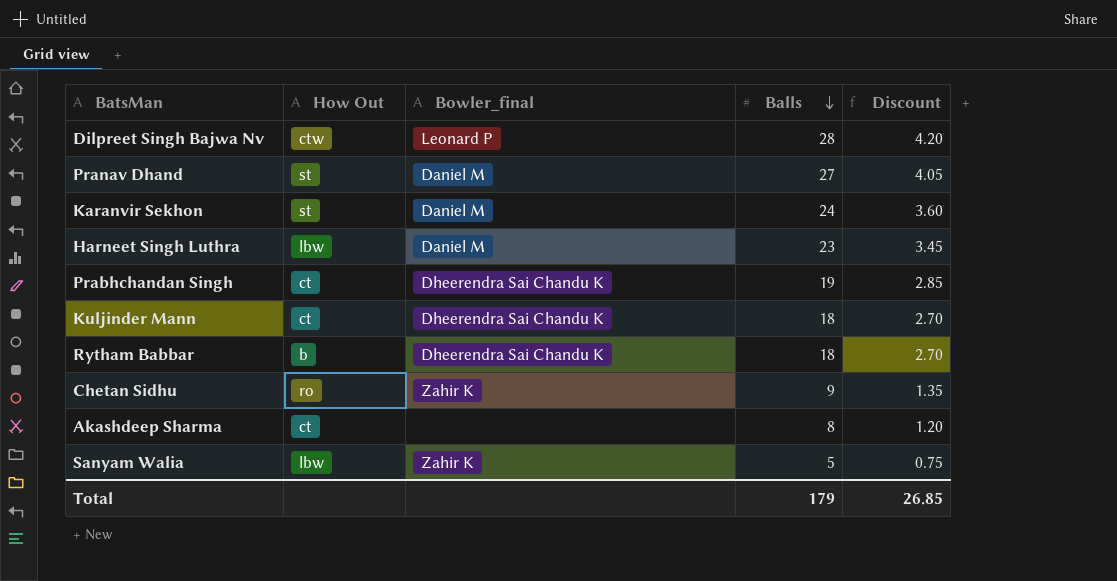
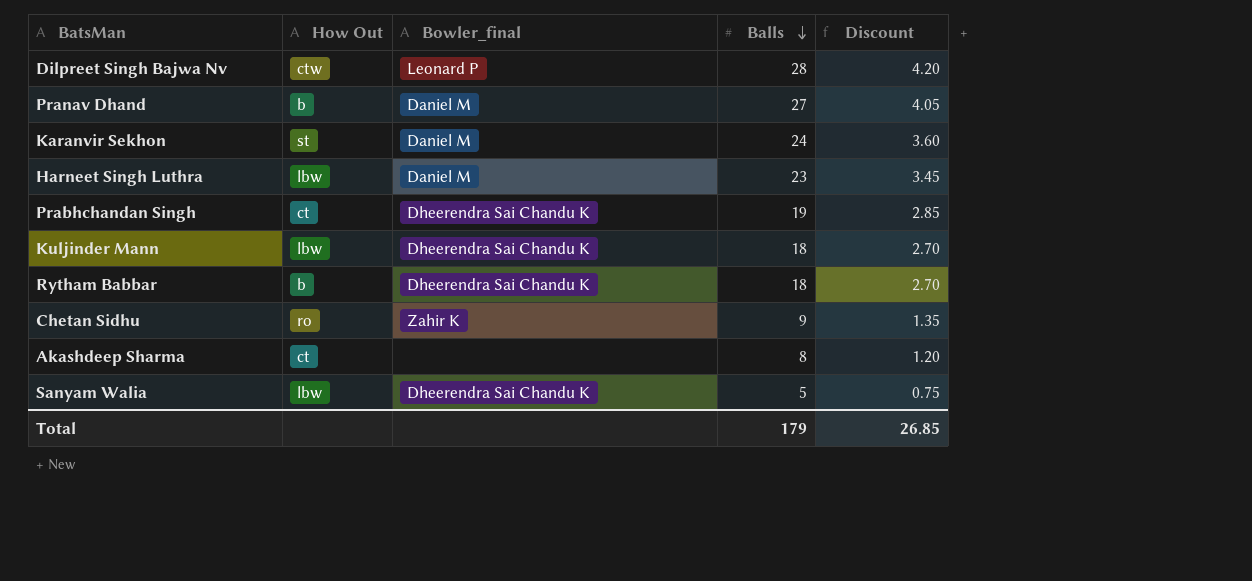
Pranav Dhand | How Out: st -> b
Kuljinder Mann | How Out: ct -> lbw
Sanyam Walia | Bowler_final: Zahir K -> Dheerendra Sai Chandu K

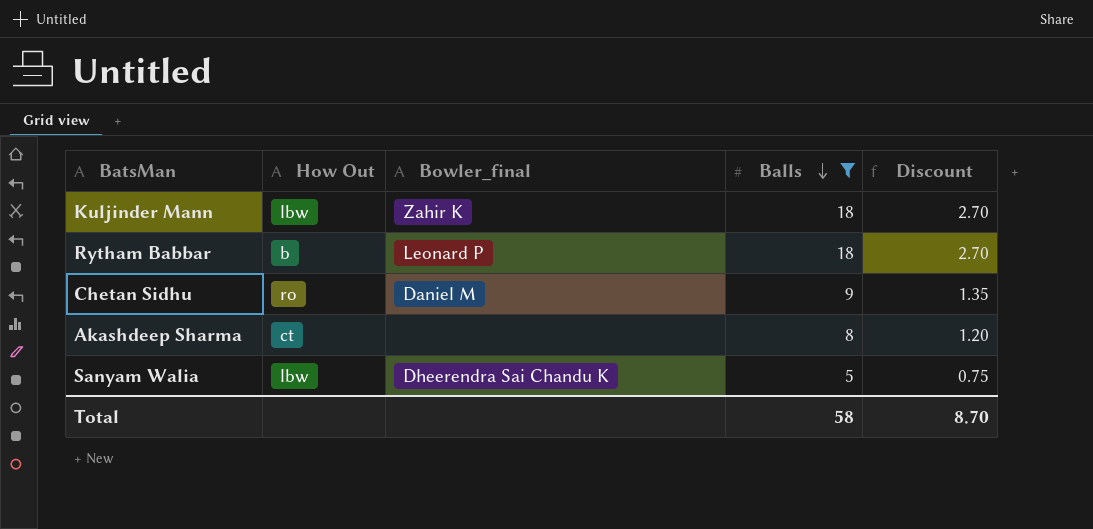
filter: none -> Balls <= 18
Kuljinder Mann | Bowler_final: Dheerendra Sai Chandu K -> Zahir K
Rytham Babbar | Bowler_final: Dheerendra Sai Chandu K -> Leonard P
Chetan Sidhu | Bowler_final: Zahir K -> Daniel M
Total | Balls: 179 -> 58
Total | Discount: 26.85 -> 8.70

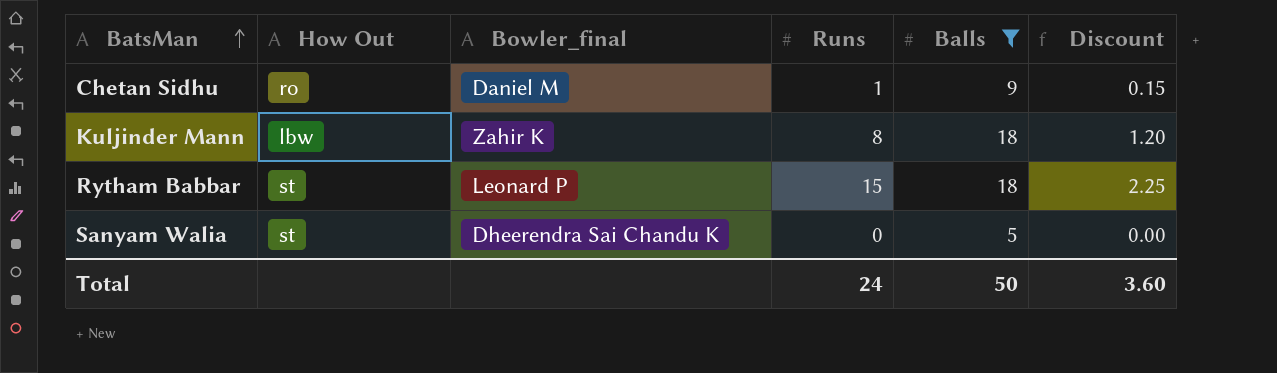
row order: Balls descending -> BatsMan ascending
column Runs | position: none -> 4
column Discount | formula: [Balls] * 0.15 -> [Runs] * 0.15
row Akashdeep Sharma: ct | none | 8 | 1.20 -> none
Rytham Babbar | How Out: b -> st
Sanyam Walia | How Out: lbw -> st
Total | Balls: 58 -> 50
Total | Discount: 8.70 -> 3.60

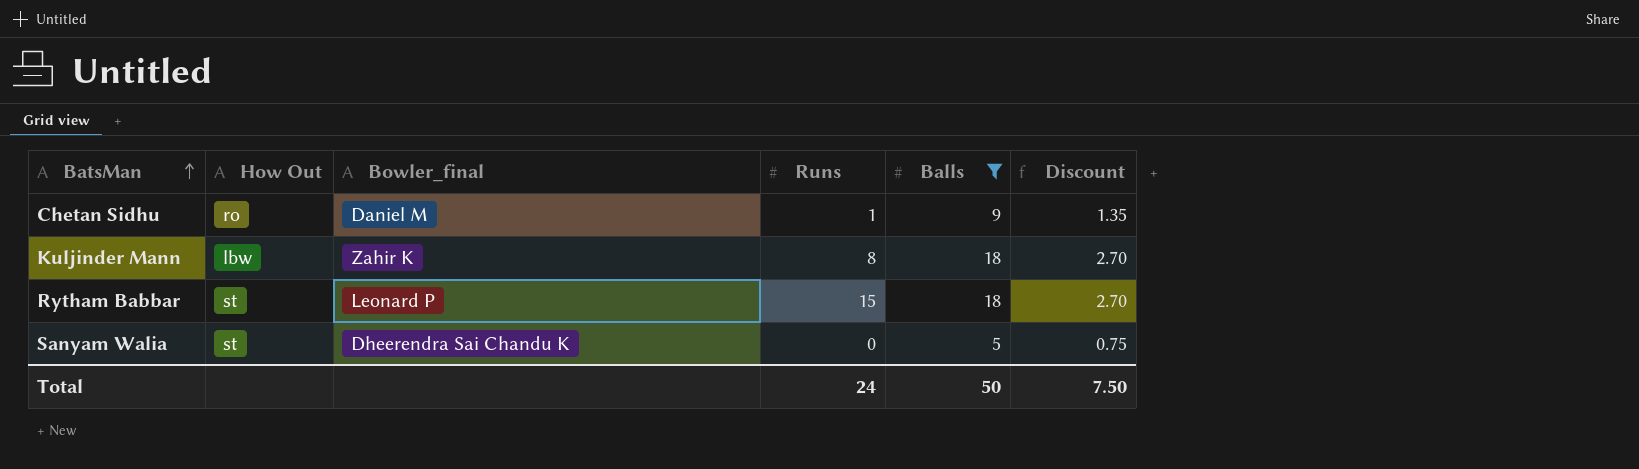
column Discount | formula: [Runs] * 0.15 -> [Balls] * 0.15
Total | Discount: 3.60 -> 7.50

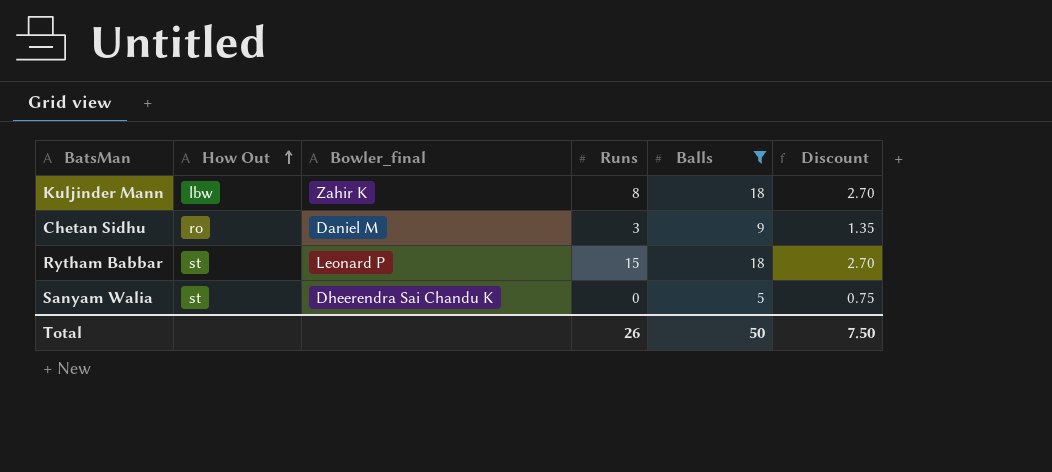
row order: BatsMan ascending -> How Out ascending
Chetan Sidhu | Runs: 1 -> 3
Total | Runs: 24 -> 26

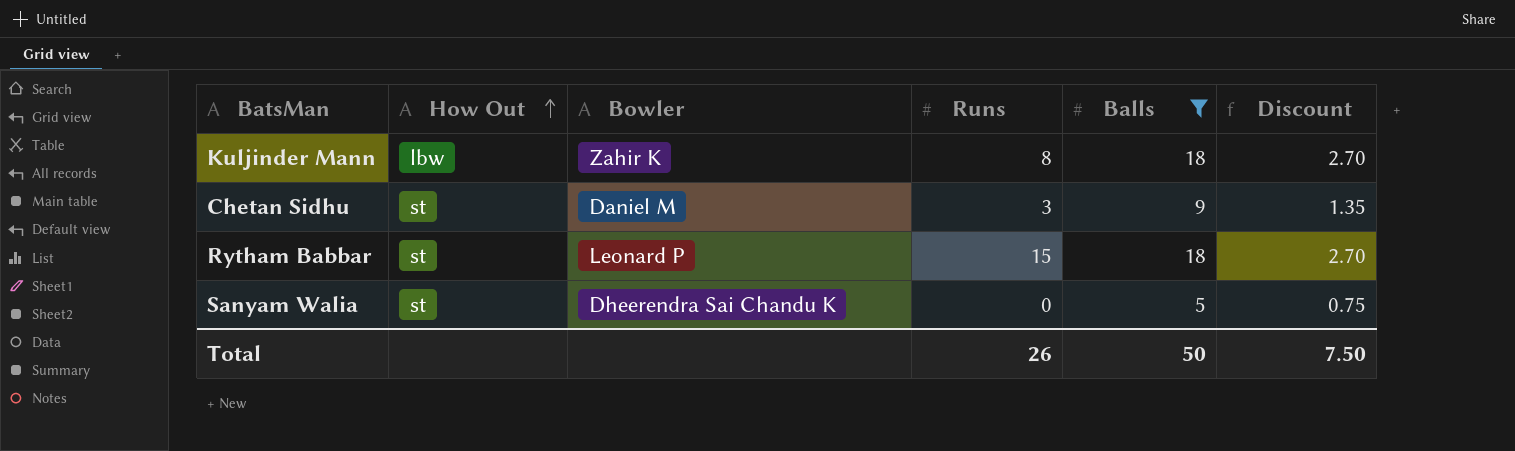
column name: Bowler_final -> Bowler
Chetan Sidhu | How Out: ro -> st

